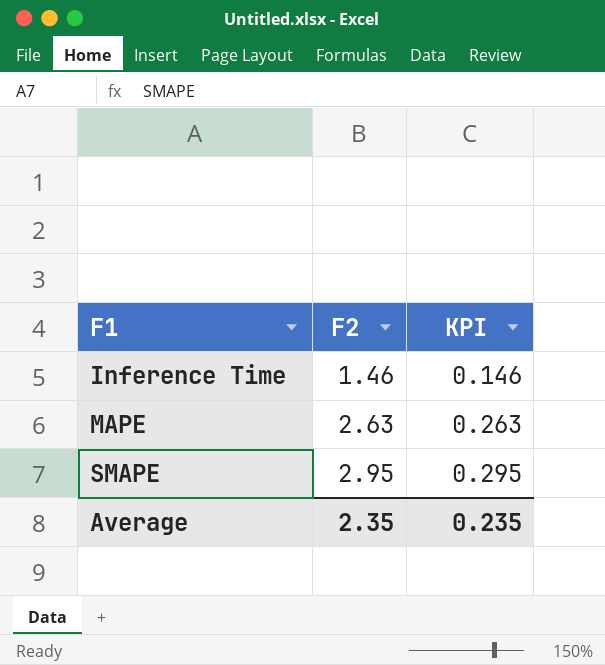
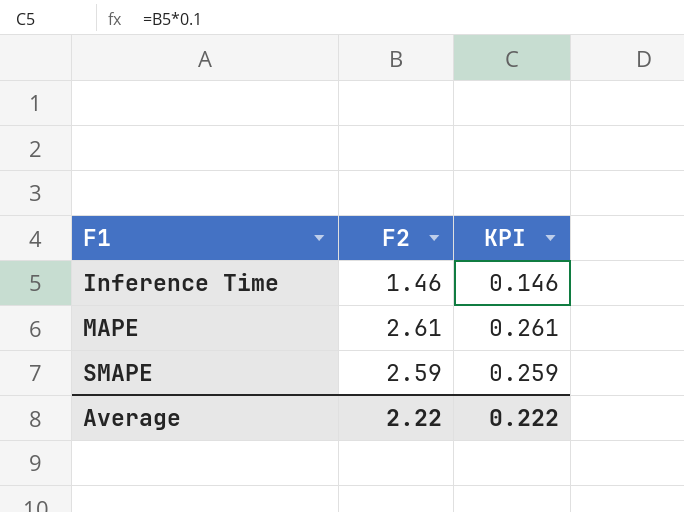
MAPE | F2: 2.63 -> 2.61
MAPE | KPI: 0.263 -> 0.261
SMAPE | F2: 2.95 -> 2.59
SMAPE | KPI: 0.295 -> 0.259
Average | F2: 2.35 -> 2.22
Average | KPI: 0.235 -> 0.222

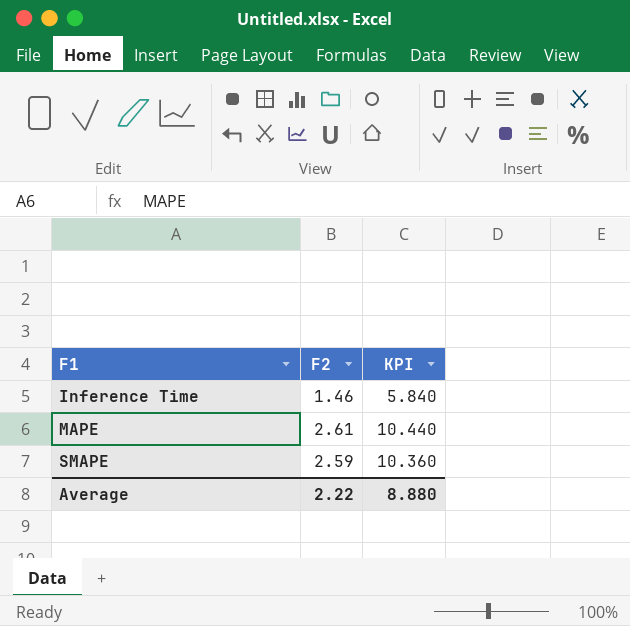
column KPI | formula: [F2] * 0.1 -> [F2] * 4
Average | KPI: 0.222 -> 8.880

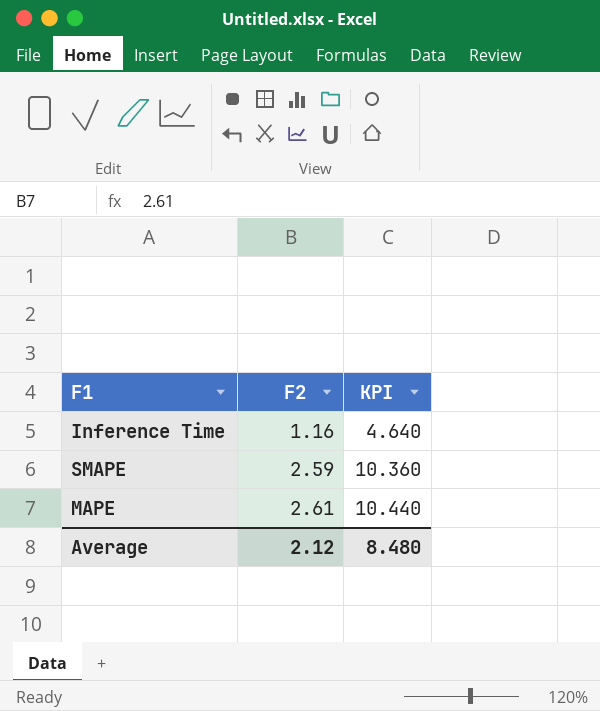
row order: F1 ascending -> F2 ascending
Inference Time | F2: 1.46 -> 1.16
Inference Time | KPI: 5.840 -> 4.640
Average | F2: 2.22 -> 2.12
Average | KPI: 8.880 -> 8.480

